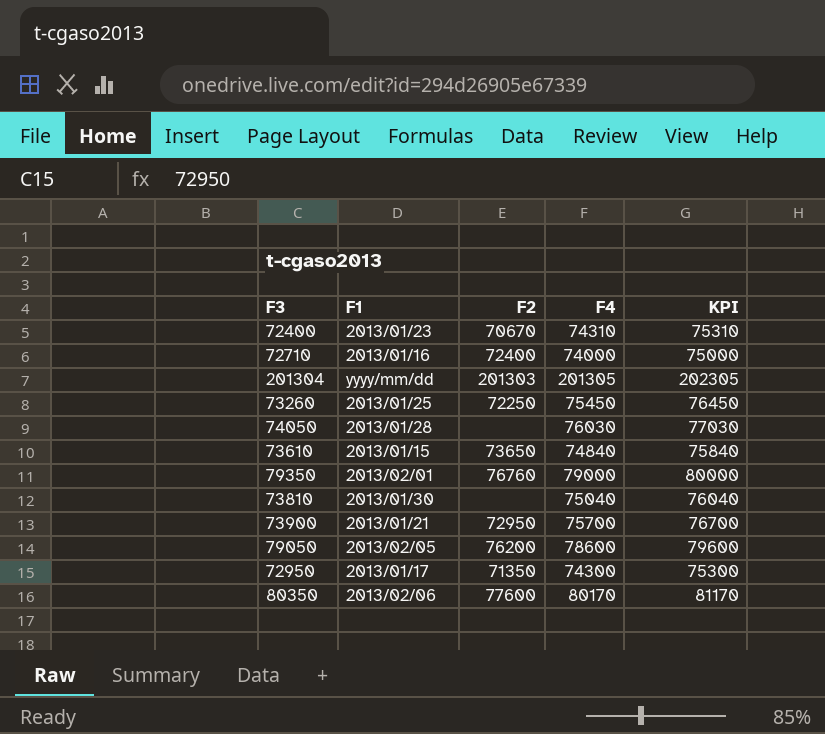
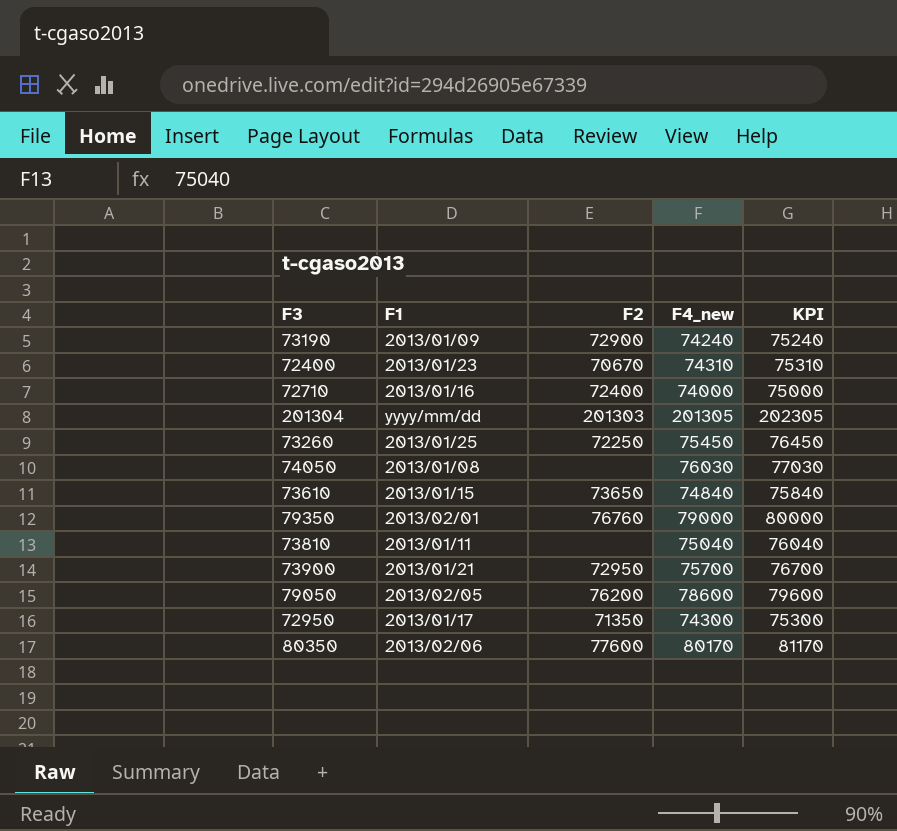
column name: F4 -> F4_new
row 73190: none -> 2013/01/09 | 72900 | 74240 | 75240
74050 | F1: 2013/01/28 -> 2013/01/08
73810 | F1: 2013/01/30 -> 2013/01/11

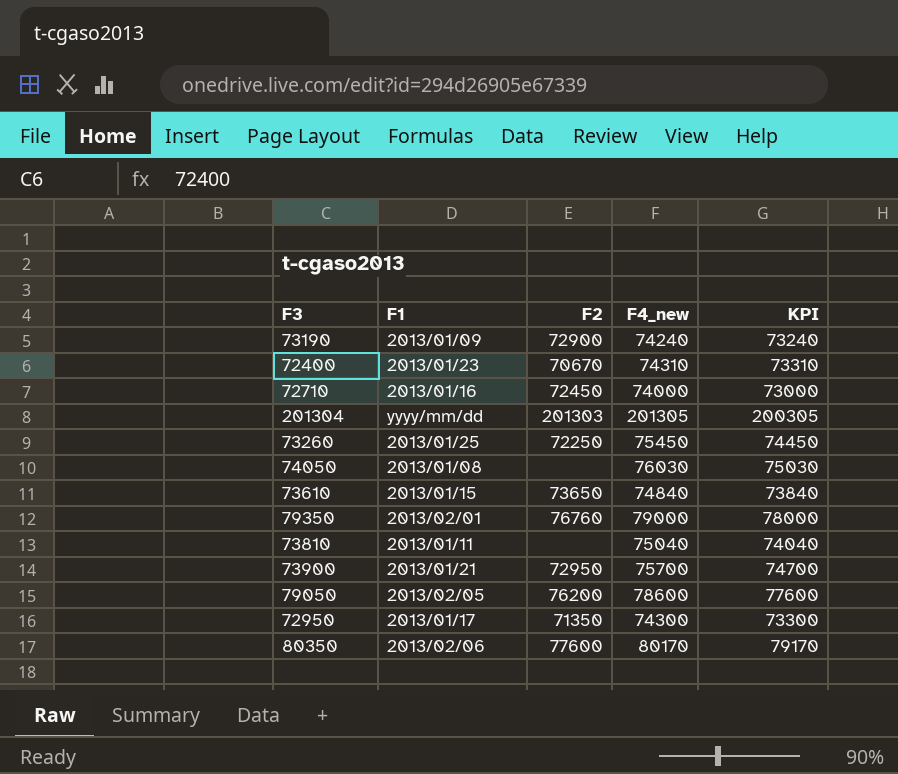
column KPI | formula: [F4_new] + 1000 -> [F4_new] - 1000
72710 | F2: 72400 -> 72450

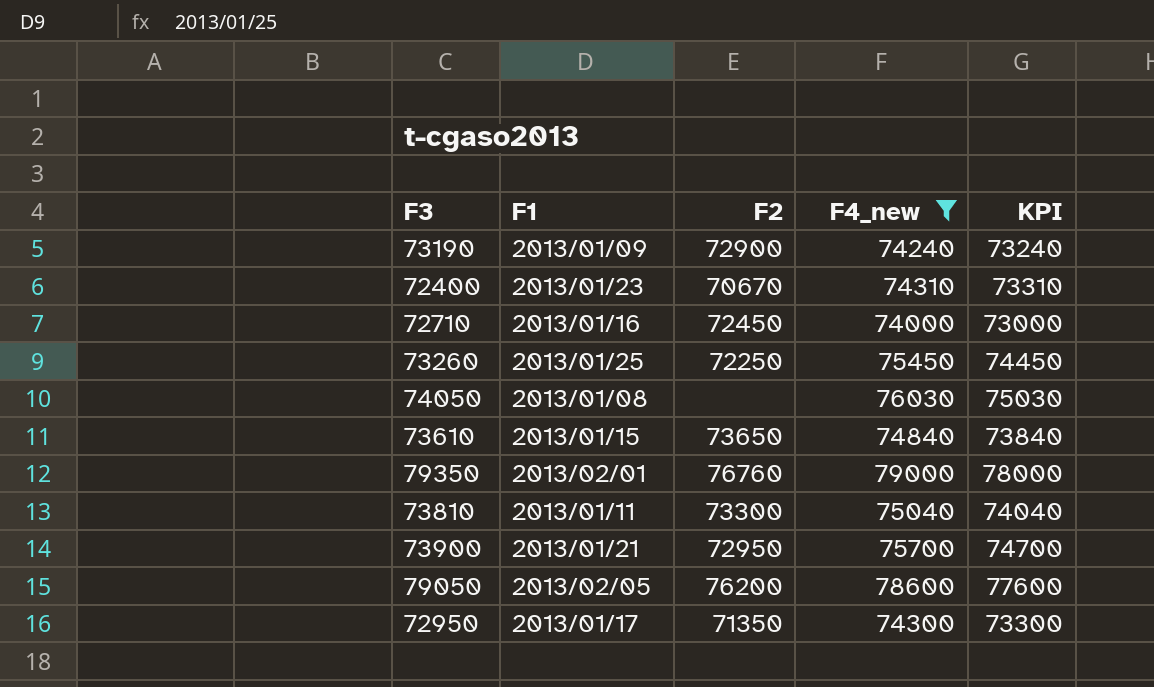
filter: none -> F4_new <= 79000
73810 | F2: none -> 73300

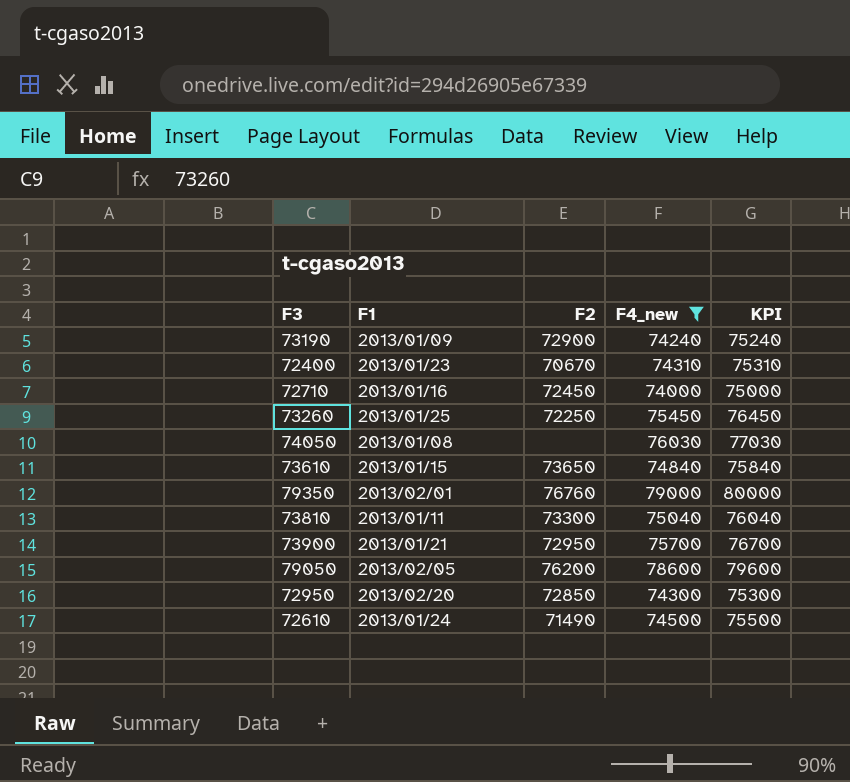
column KPI | formula: [F4_new] - 1000 -> [F4_new] + 1000
72950 | F1: 2013/01/17 -> 2013/02/20
72950 | F2: 71350 -> 72850
row 72610: none -> 2013/01/24 | 71490 | 74500 | 75500

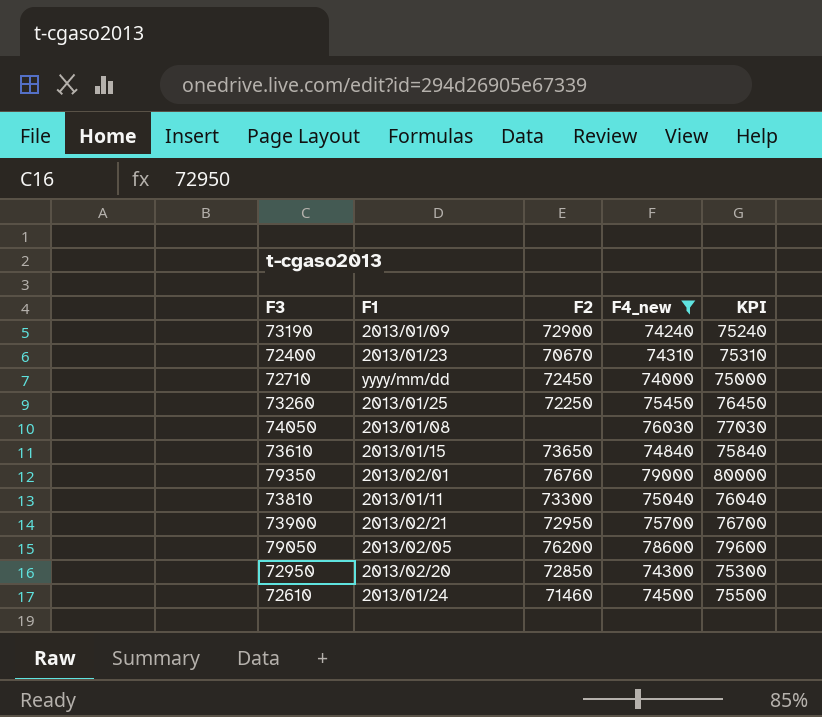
72710 | F1: 2013/01/16 -> yyyy/mm/dd
73900 | F1: 2013/01/21 -> 2013/02/21
72610 | F2: 71490 -> 71460

